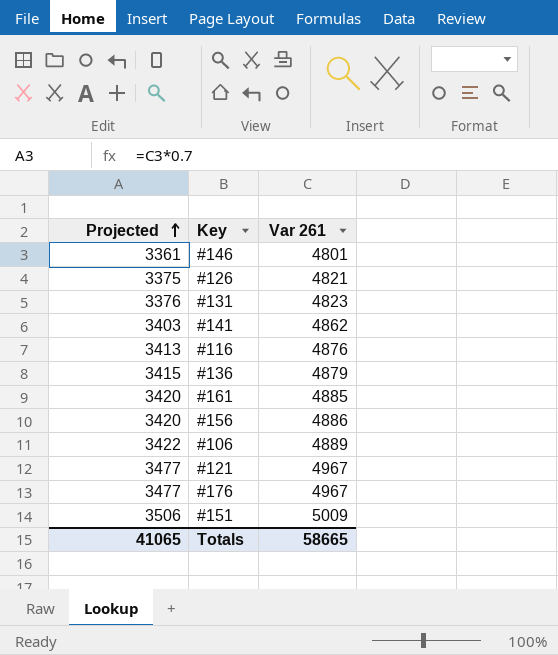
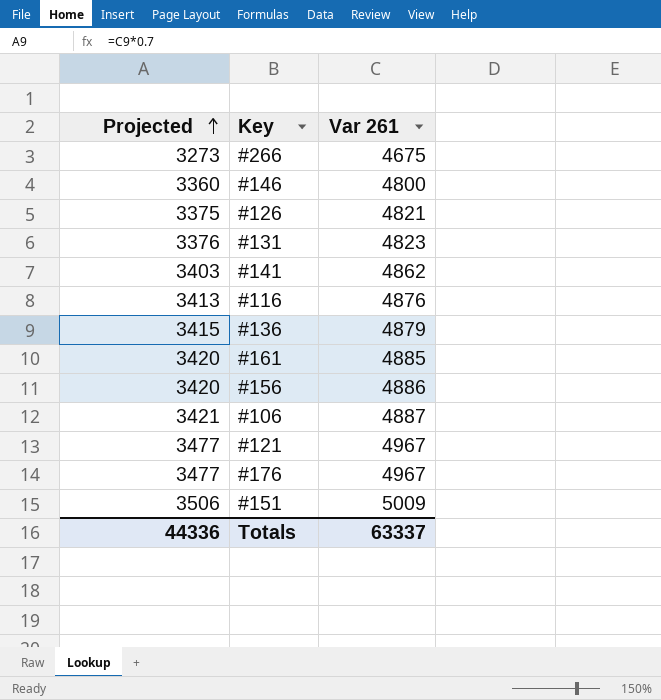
row #266: none -> 3273 | 4675
#146 | Projected: 3361 -> 3360
#146 | Var 261: 4801 -> 4800
#106 | Projected: 3422 -> 3421
#106 | Var 261: 4889 -> 4887
Totals | Projected: 41065 -> 44336
Totals | Var 261: 58665 -> 63337

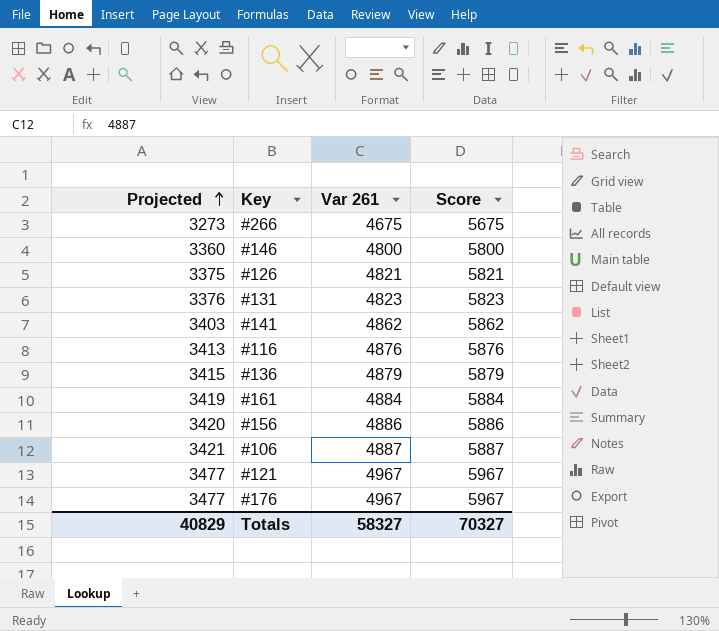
column Score | formula: none -> [Var 261] + 1000
row #151: 3506 | 5009 -> none
#161 | Projected: 3420 -> 3419
#161 | Var 261: 4885 -> 4884
Totals | Projected: 44336 -> 40829
Totals | Var 261: 63337 -> 58327

